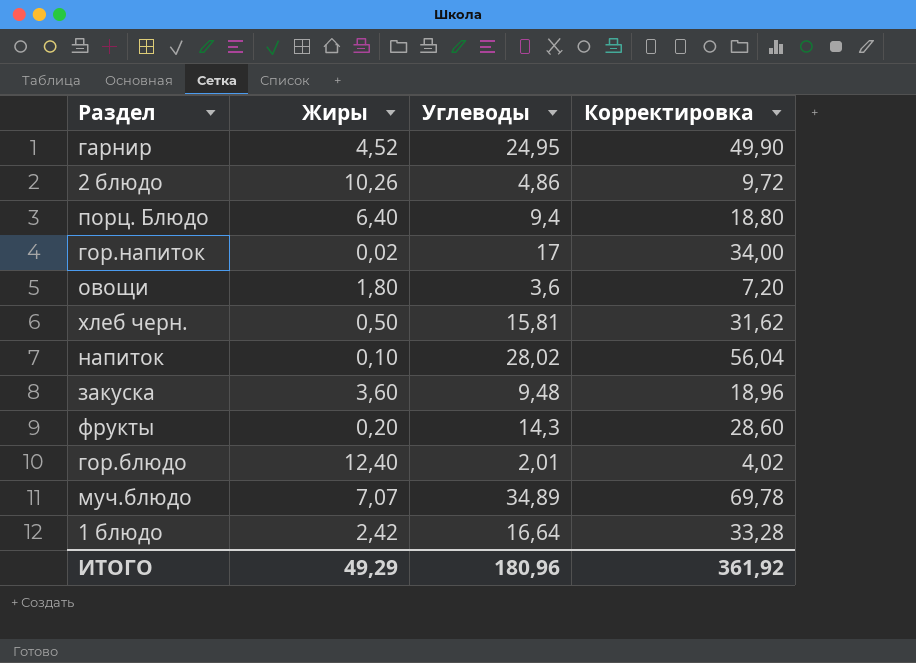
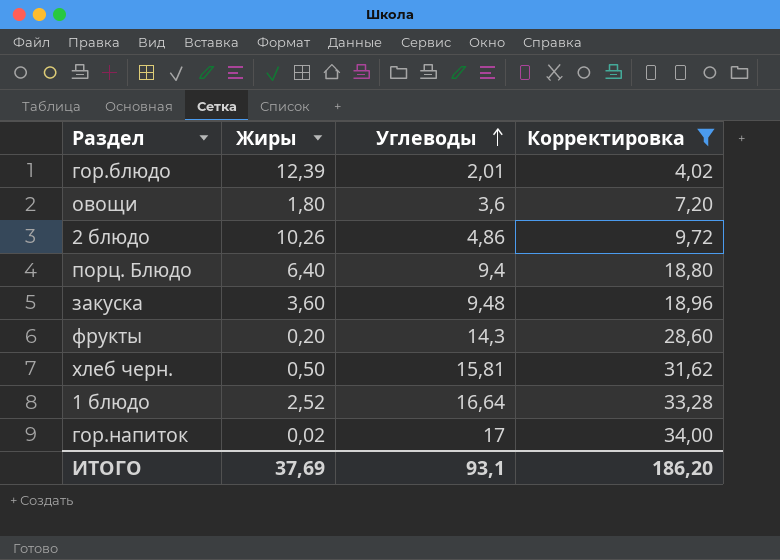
filter: none -> Корректировка <= 34,00
row order: none -> Углеводы ascending
гор.блюдо | Жиры: 12,40 -> 12,39
1 блюдо | Жиры: 2,42 -> 2,52
ИТОГО | Жиры: 49,29 -> 37,69
ИТОГО | Углеводы: 180,96 -> 93,1
ИТОГО | Корректировка: 361,92 -> 186,20

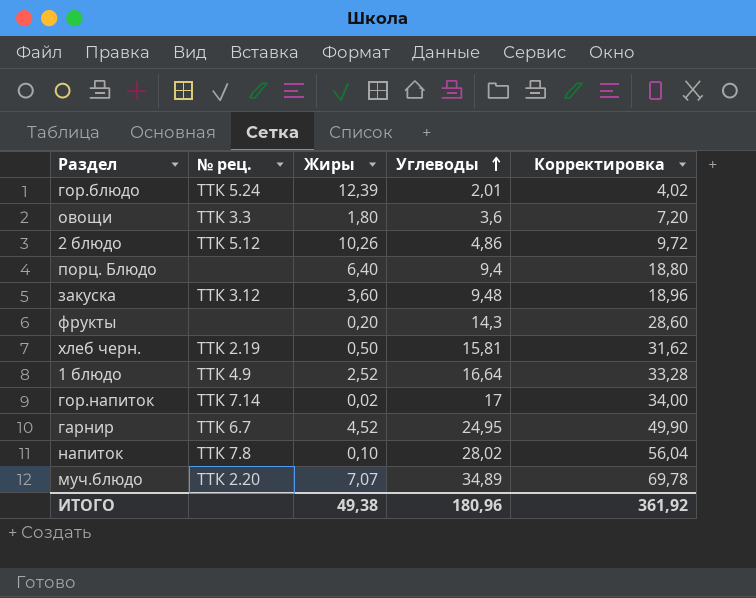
filter: Корректировка <= 34,00 -> none
column № рец. | position: none -> 2
ИТОГО | Жиры: 37,69 -> 49,38
ИТОГО | Углеводы: 93,1 -> 180,96
ИТОГО | Корректировка: 186,20 -> 361,92

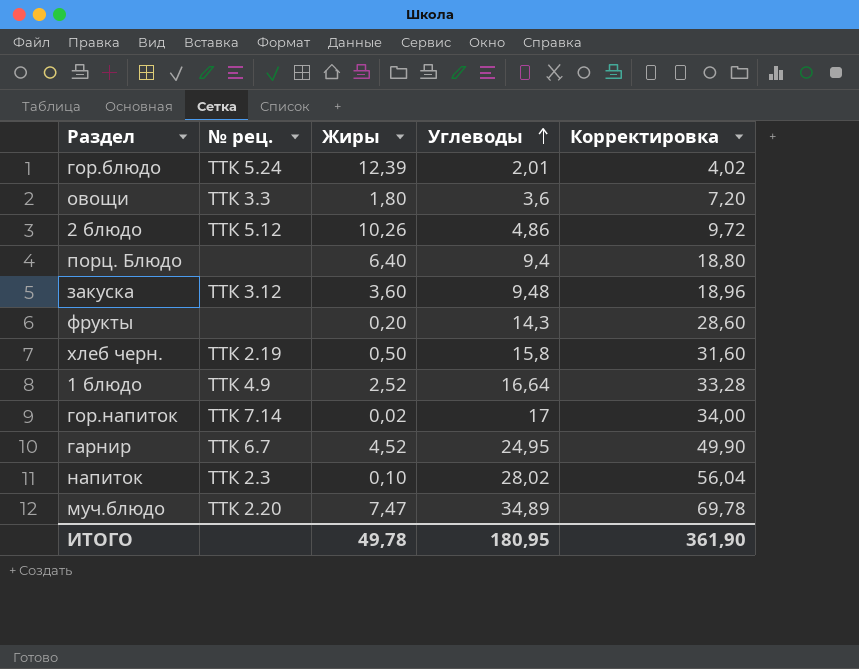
хлеб черн. | Углеводы: 15,81 -> 15,8
хлеб черн. | Корректировка: 31,62 -> 31,60
напиток | № рец.: ТТК 7.8 -> ТТК 2.3
муч.блюдо | Жиры: 7,07 -> 7,47
ИТОГО | Жиры: 49,38 -> 49,78
ИТОГО | Углеводы: 180,96 -> 180,95
ИТОГО | Корректировка: 361,92 -> 361,90

